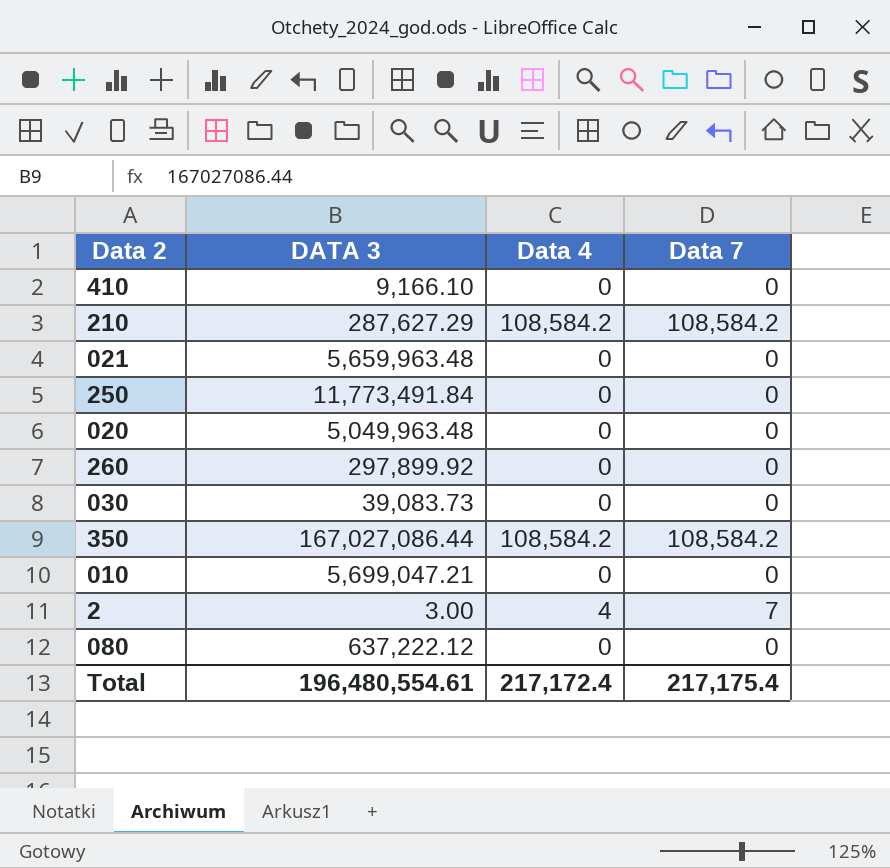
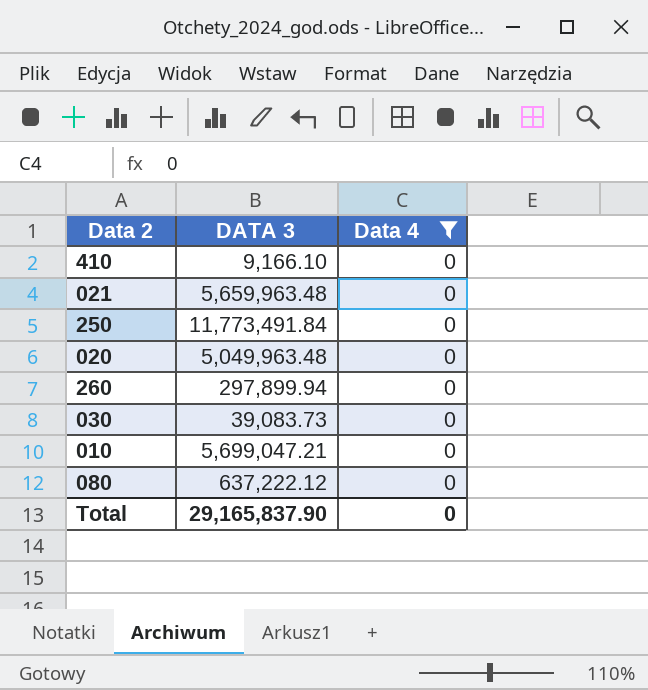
filter: none -> Data 4 = 0
column Data 7 | position: 4 -> none
260 | DATA 3: 297,899.92 -> 297,899.94
Total | DATA 3: 196,480,554.61 -> 29,165,837.90
Total | Data 4: 217,172.4 -> 0

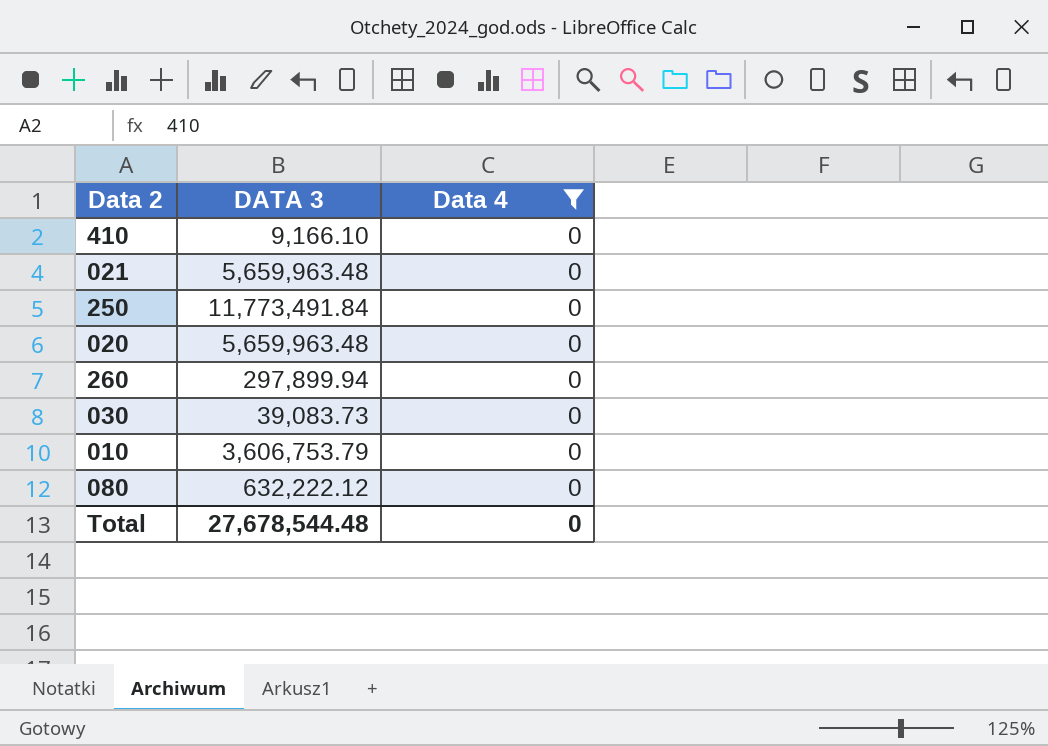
020 | DATA 3: 5,049,963.48 -> 5,659,963.48
010 | DATA 3: 5,699,047.21 -> 3,606,753.79
080 | DATA 3: 637,222.12 -> 632,222.12
Total | DATA 3: 29,165,837.90 -> 27,678,544.48

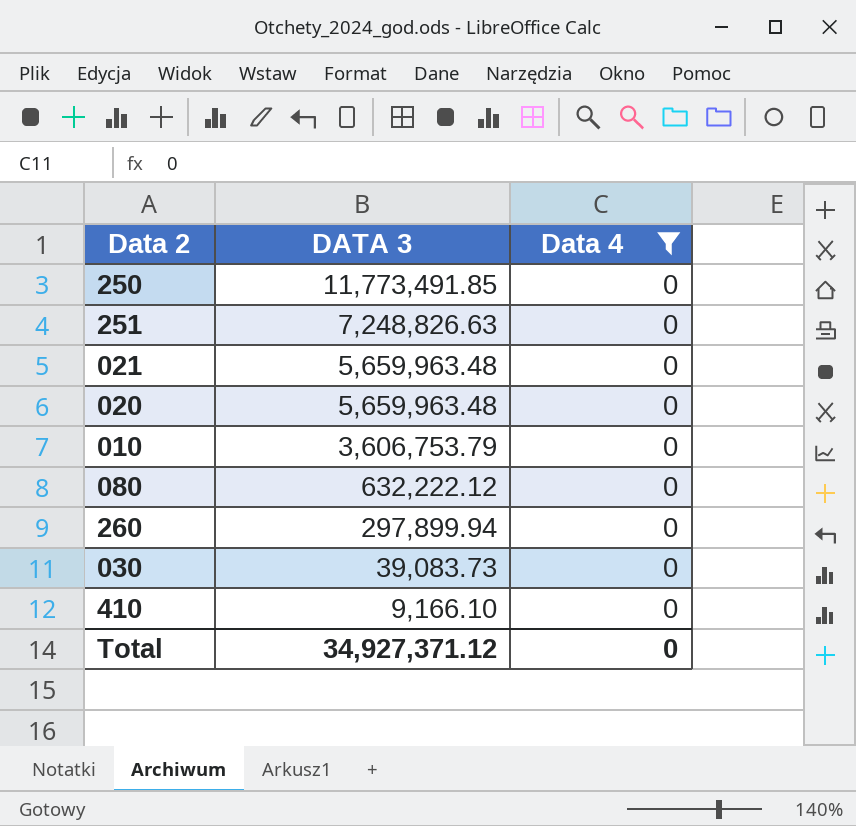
row order: none -> DATA 3 descending
250 | DATA 3: 11,773,491.84 -> 11,773,491.85
row 251: none -> 7,248,826.63 | 0
Total | DATA 3: 27,678,544.48 -> 34,927,371.12

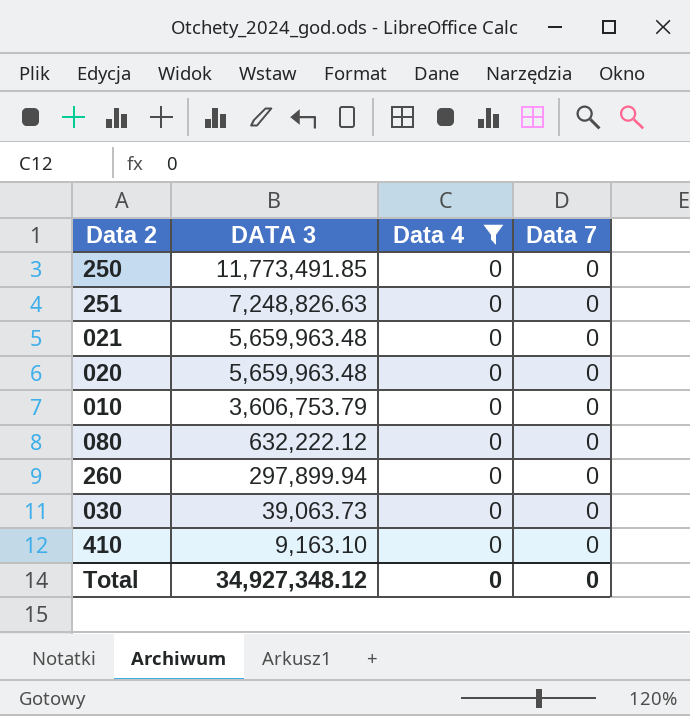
column Data 7 | position: none -> 4
030 | DATA 3: 39,083.73 -> 39,063.73
410 | DATA 3: 9,166.10 -> 9,163.10
Total | DATA 3: 34,927,371.12 -> 34,927,348.12

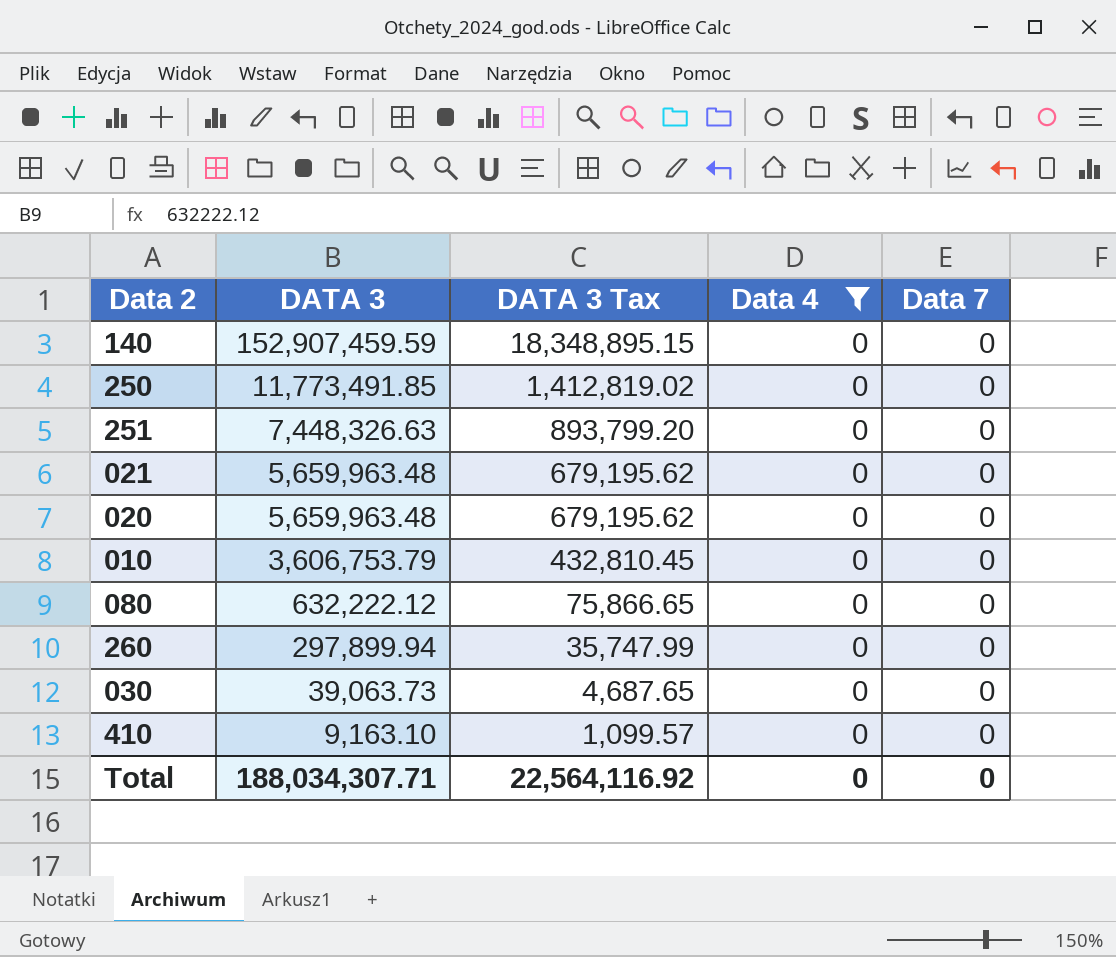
column DATA 3 Tax | formula: none -> [DATA 3] * 0.12
row 140: none -> 152,907,459.59 | 18,348,895.15 | 0 | 0
251 | DATA 3: 7,248,826.63 -> 7,448,326.63
Total | DATA 3: 34,927,348.12 -> 188,034,307.71

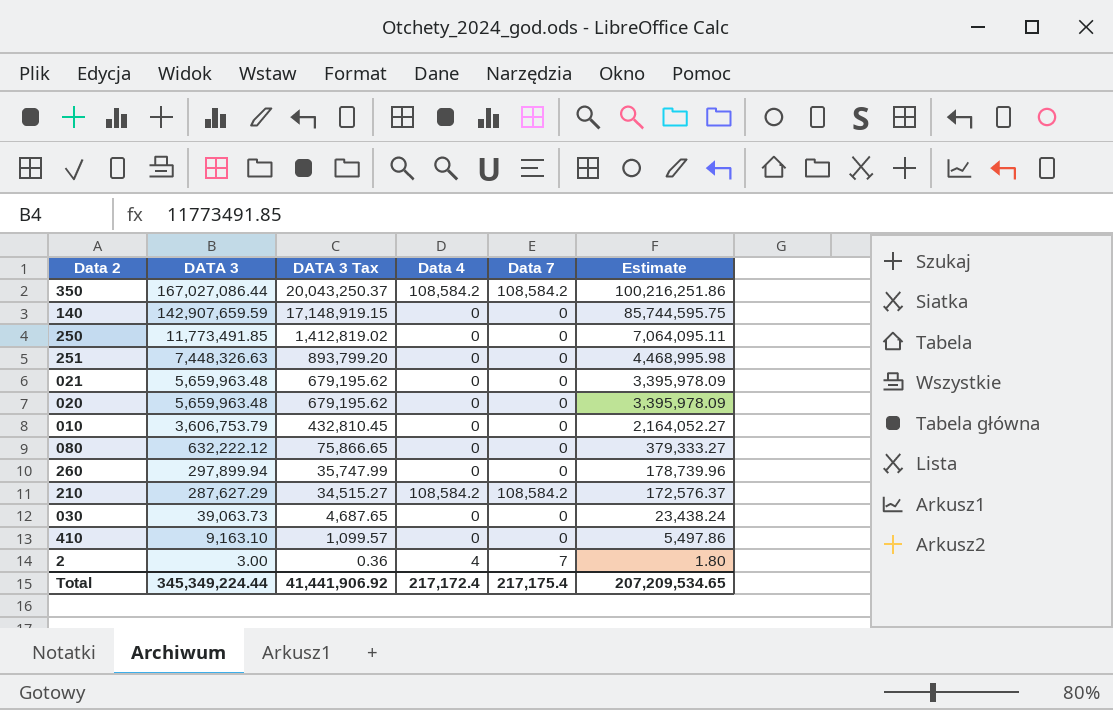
filter: Data 4 = 0 -> none
column Estimate | formula: none -> [DATA 3] * 0.6
140 | DATA 3: 152,907,459.59 -> 142,907,659.59
140 | DATA 3 Tax: 18,348,895.15 -> 17,148,919.15
Total | DATA 3: 188,034,307.71 -> 345,349,224.44
Total | DATA 3 Tax: 22,564,116.92 -> 41,441,906.92
Total | Data 4: 0 -> 217,172.4
Total | Data 7: 0 -> 217,175.4

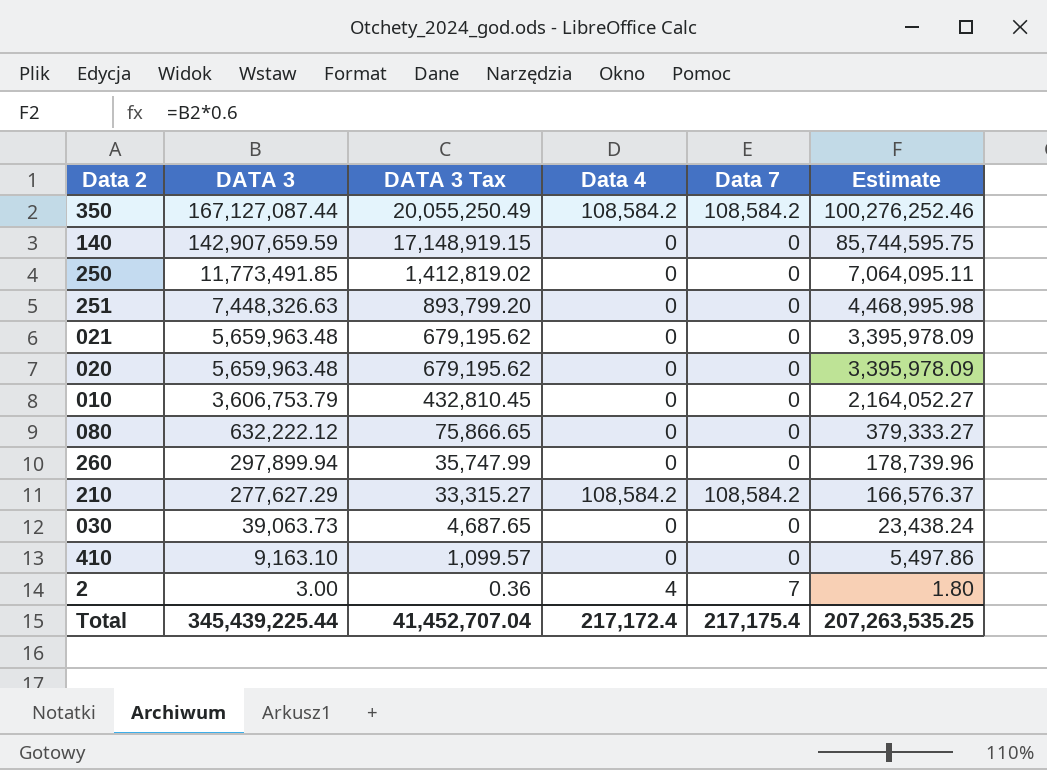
350 | DATA 3: 167,027,086.44 -> 167,127,087.44
350 | DATA 3 Tax: 20,043,250.37 -> 20,055,250.49
350 | Estimate: 100,216,251.86 -> 100,276,252.46
210 | DATA 3: 287,627.29 -> 277,627.29
210 | DATA 3 Tax: 34,515.27 -> 33,315.27
210 | Estimate: 172,576.37 -> 166,576.37
Total | DATA 3: 345,349,224.44 -> 345,439,225.44
Total | DATA 3 Tax: 41,441,906.92 -> 41,452,707.04
Total | Estimate: 207,209,534.65 -> 207,263,535.25

